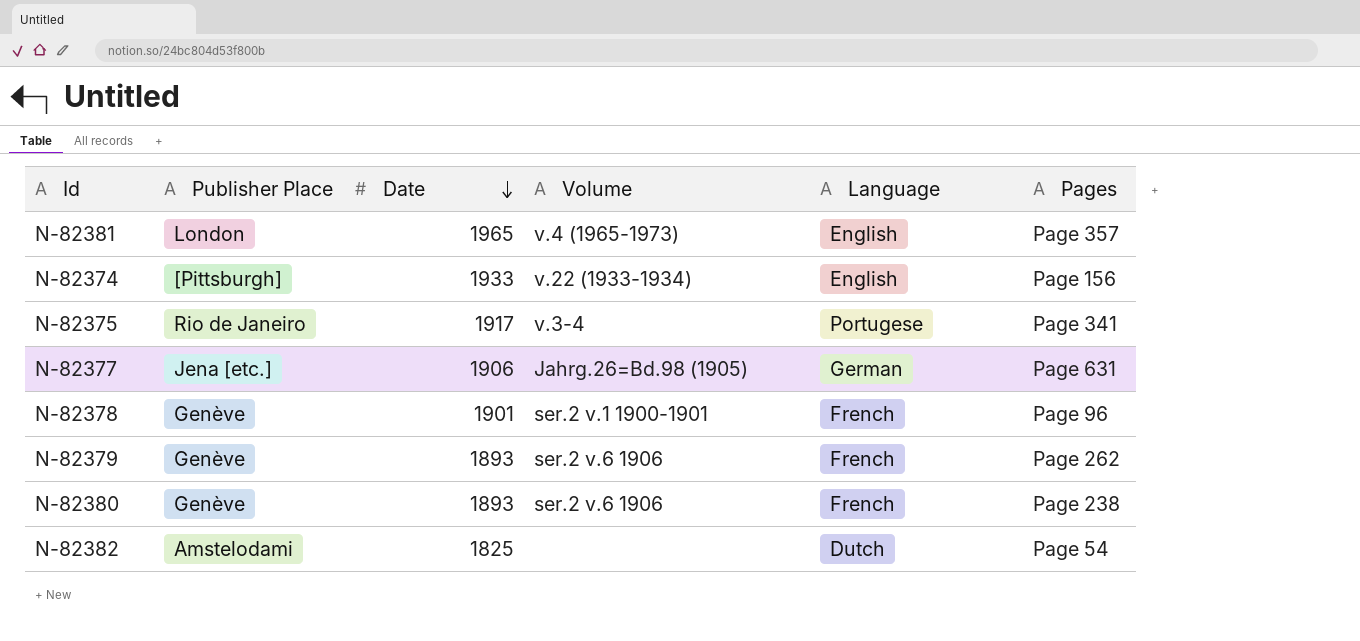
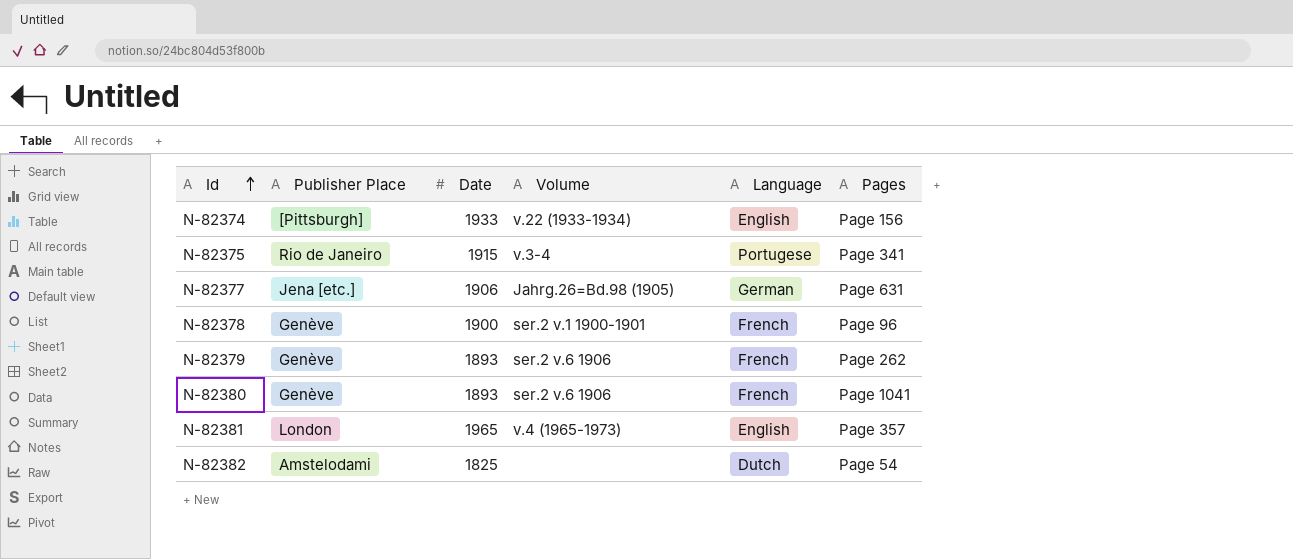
row order: Date descending -> Id ascending
N-82375 | Date: 1917 -> 1915
N-82378 | Date: 1901 -> 1900
N-82380 | Pages: Page 238 -> Page 1041

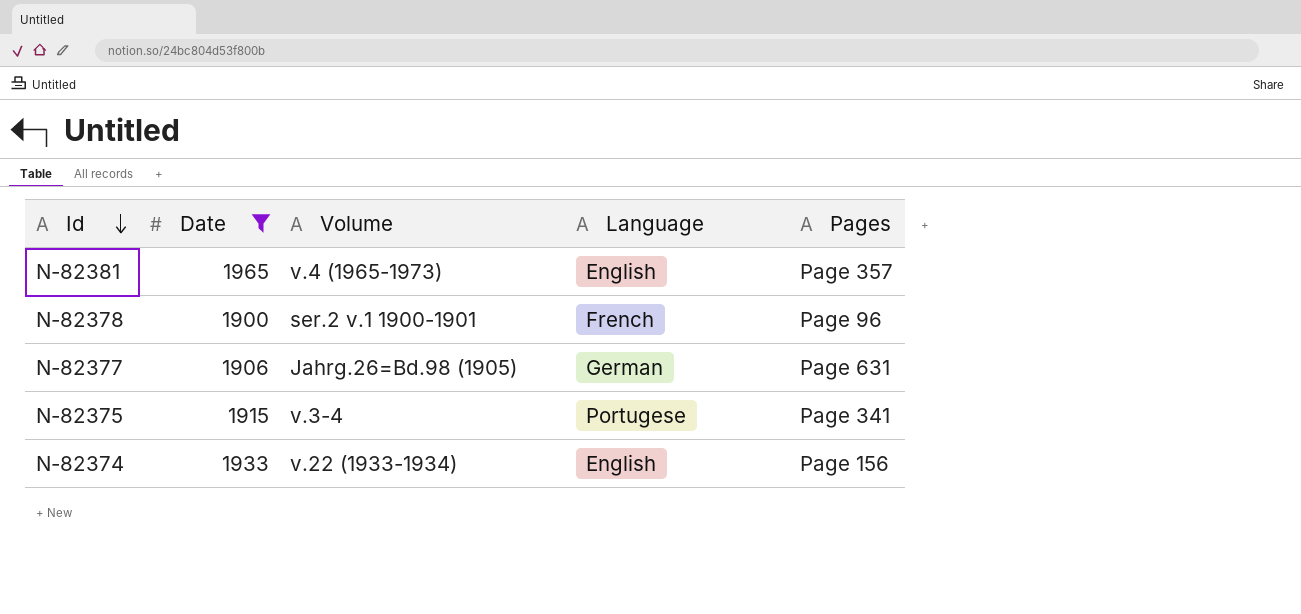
filter: none -> Date >= 1900
row order: Id ascending -> Id descending
column Publisher Place | position: 2 -> none

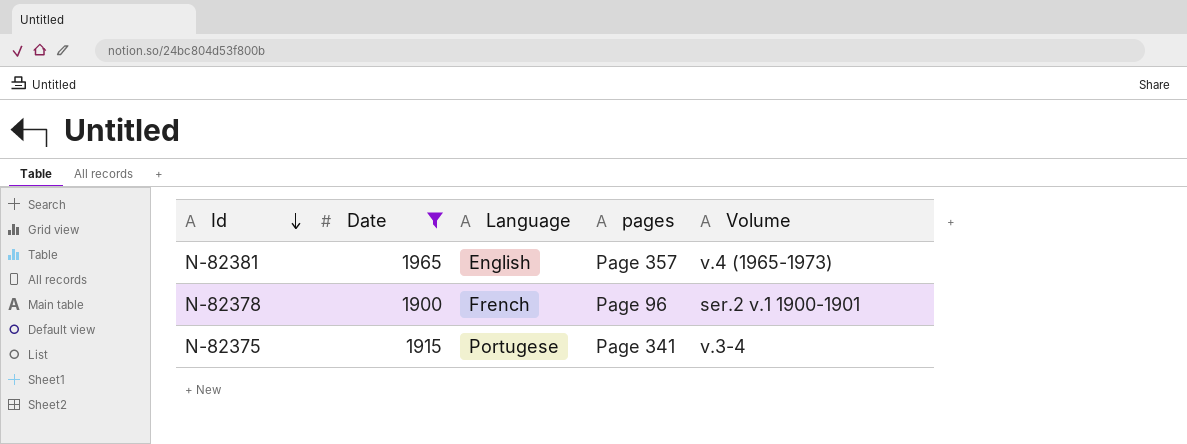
column name: Pages -> pages
column Volume | position: 3 -> 5
row N-82377: 1906 | Jahrg.26=Bd.98 (1905) | German | Page 631 -> none
row N-82374: 1933 | v.22 (1933-1934) | English | Page 156 -> none

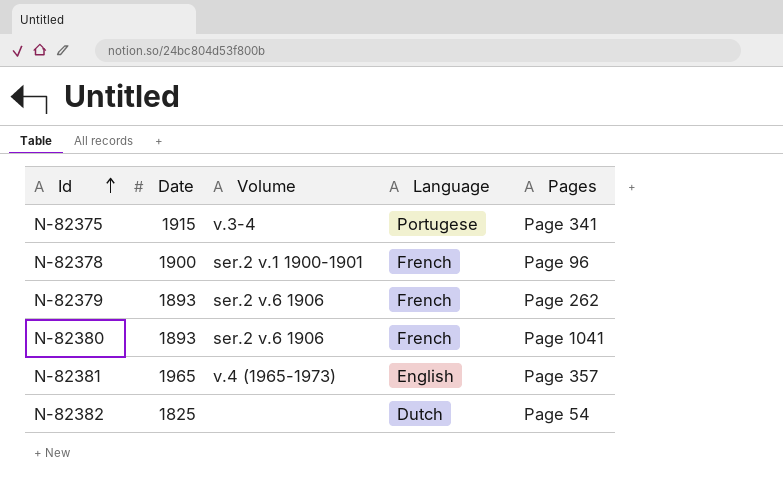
filter: Date >= 1900 -> none
row order: Id descending -> Id ascending
column Volume | position: 5 -> 3
column name: pages -> Pages

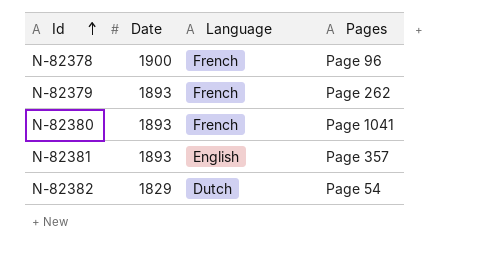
column Volume | position: 3 -> none
row N-82375: 1915 | v.3-4 | Portugese | Page 341 -> none
N-82381 | Date: 1965 -> 1893
N-82382 | Date: 1825 -> 1829

